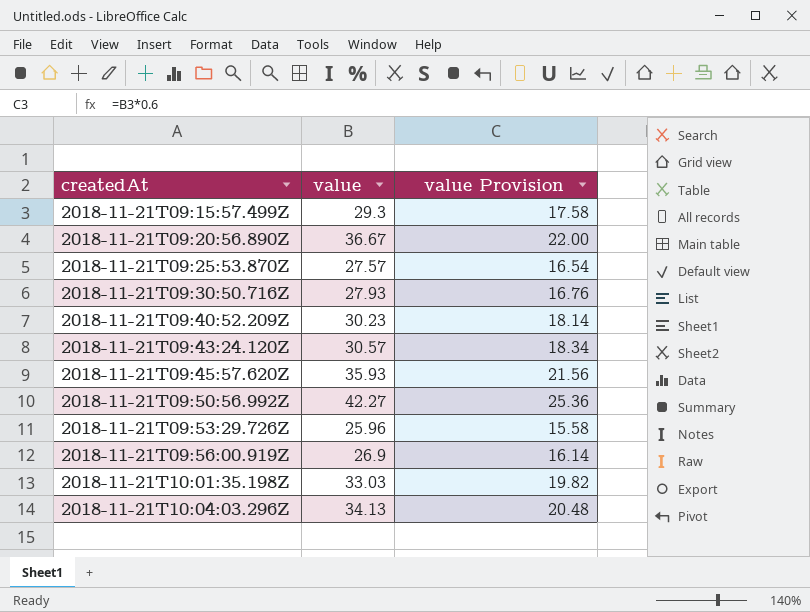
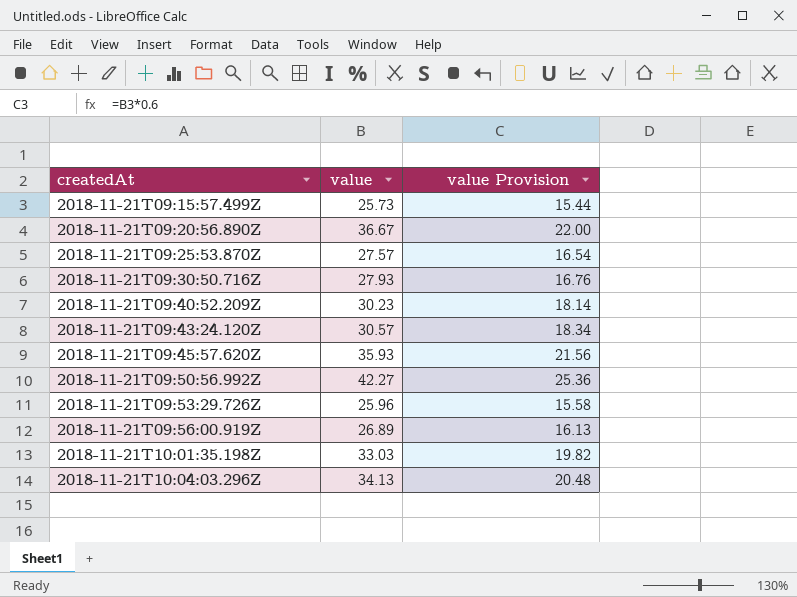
2018-11-21T09:15:57.499Z | value: 29.3 -> 25.73
2018-11-21T09:15:57.499Z | value Provision: 17.58 -> 15.44
2018-11-21T09:56:00.919Z | value: 26.9 -> 26.89
2018-11-21T09:56:00.919Z | value Provision: 16.14 -> 16.13

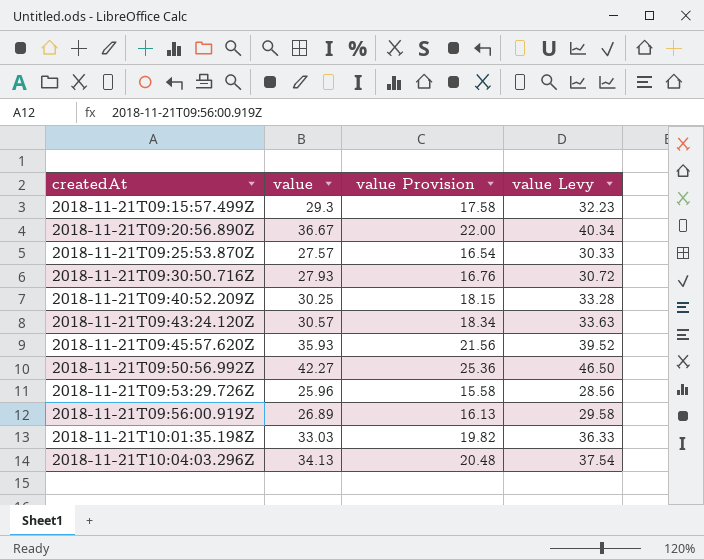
column value Levy | formula: none -> [value] * 1.1
2018-11-21T09:15:57.499Z | value: 25.73 -> 29.3
2018-11-21T09:15:57.499Z | value Provision: 15.44 -> 17.58
2018-11-21T09:40:52.209Z | value: 30.23 -> 30.25
2018-11-21T09:40:52.209Z | value Provision: 18.14 -> 18.15

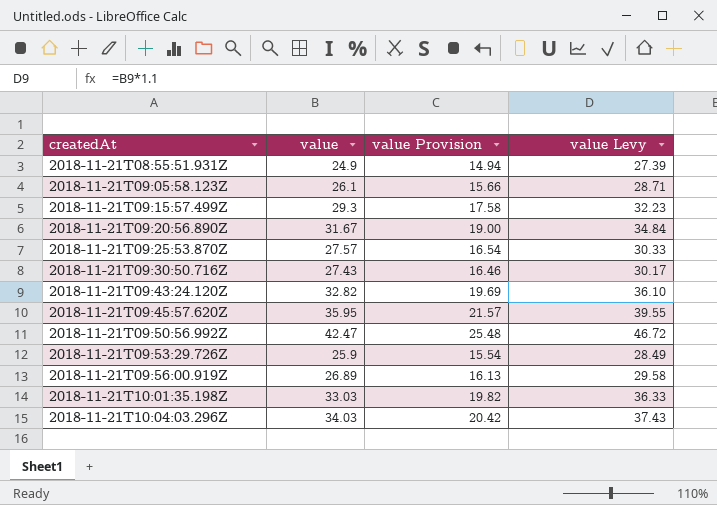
row 2018-11-21T09:40:52.209Z: 30.25 | 18.15 | 33.28 -> none
row 2018-11-21T08:55:51.931Z: none -> 24.9 | 14.94 | 27.39
row 2018-11-21T09:05:58.123Z: none -> 26.1 | 15.66 | 28.71
2018-11-21T09:20:56.890Z | value: 36.67 -> 31.67
2018-11-21T09:20:56.890Z | value Provision: 22.00 -> 19.00
2018-11-21T09:20:56.890Z | value Levy: 40.34 -> 34.84
2018-11-21T09:30:50.716Z | value: 27.93 -> 27.43
2018-11-21T09:30:50.716Z | value Provision: 16.76 -> 16.46
2018-11-21T09:30:50.716Z | value Levy: 30.72 -> 30.17
2018-11-21T09:43:24.120Z | value: 30.57 -> 32.82
2018-11-21T09:43:24.120Z | value Provision: 18.34 -> 19.69
2018-11-21T09:43:24.120Z | value Levy: 33.63 -> 36.10
2018-11-21T09:45:57.620Z | value: 35.93 -> 35.95
2018-11-21T09:45:57.620Z | value Provision: 21.56 -> 21.57
2018-11-21T09:45:57.620Z | value Levy: 39.52 -> 39.55
2018-11-21T09:50:56.992Z | value: 42.27 -> 42.47
2018-11-21T09:50:56.992Z | value Provision: 25.36 -> 25.48
2018-11-21T09:50:56.992Z | value Levy: 46.50 -> 46.72
2018-11-21T09:53:29.726Z | value: 25.96 -> 25.9
2018-11-21T09:53:29.726Z | value Provision: 15.58 -> 15.54
2018-11-21T09:53:29.726Z | value Levy: 28.56 -> 28.49
2018-11-21T10:04:03.296Z | value: 34.13 -> 34.03
2018-11-21T10:04:03.296Z | value Provision: 20.48 -> 20.42
2018-11-21T10:04:03.296Z | value Levy: 37.54 -> 37.43

